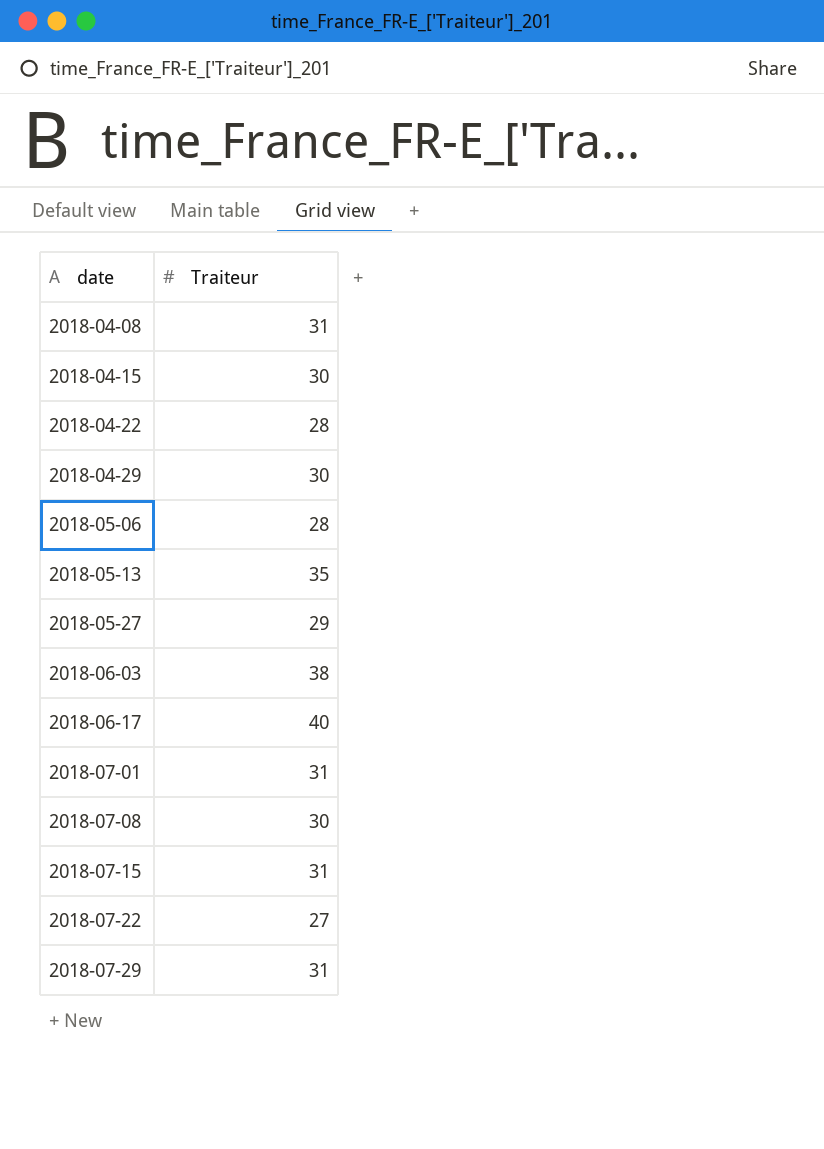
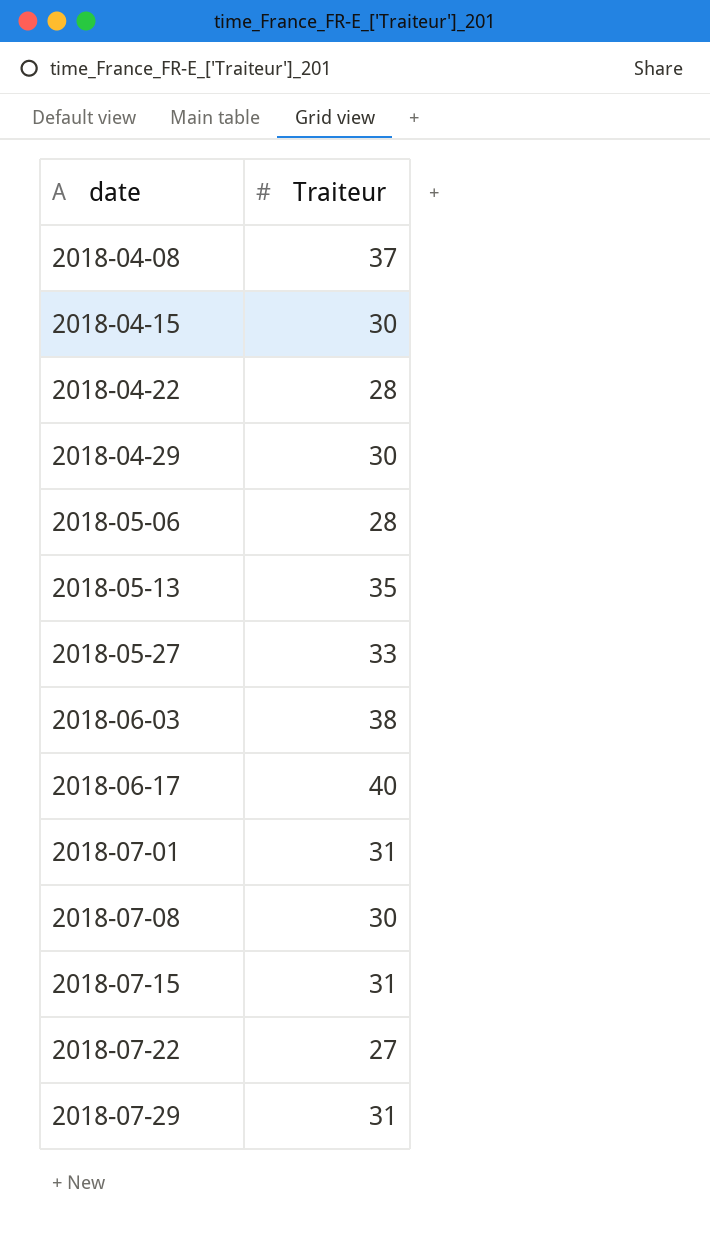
2018-04-08 | Traiteur: 31 -> 37
2018-05-27 | Traiteur: 29 -> 33

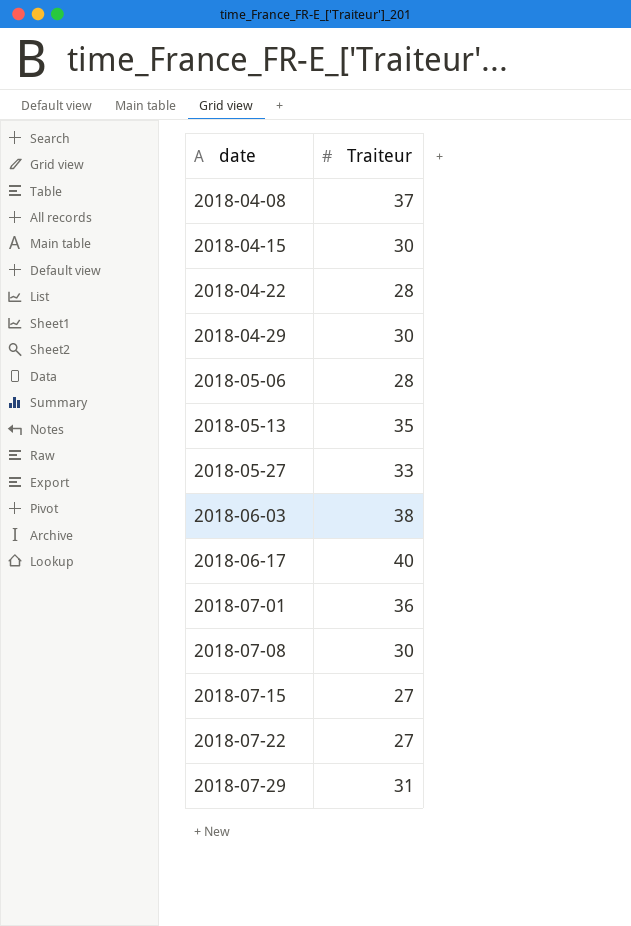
2018-07-01 | Traiteur: 31 -> 36
2018-07-15 | Traiteur: 31 -> 27

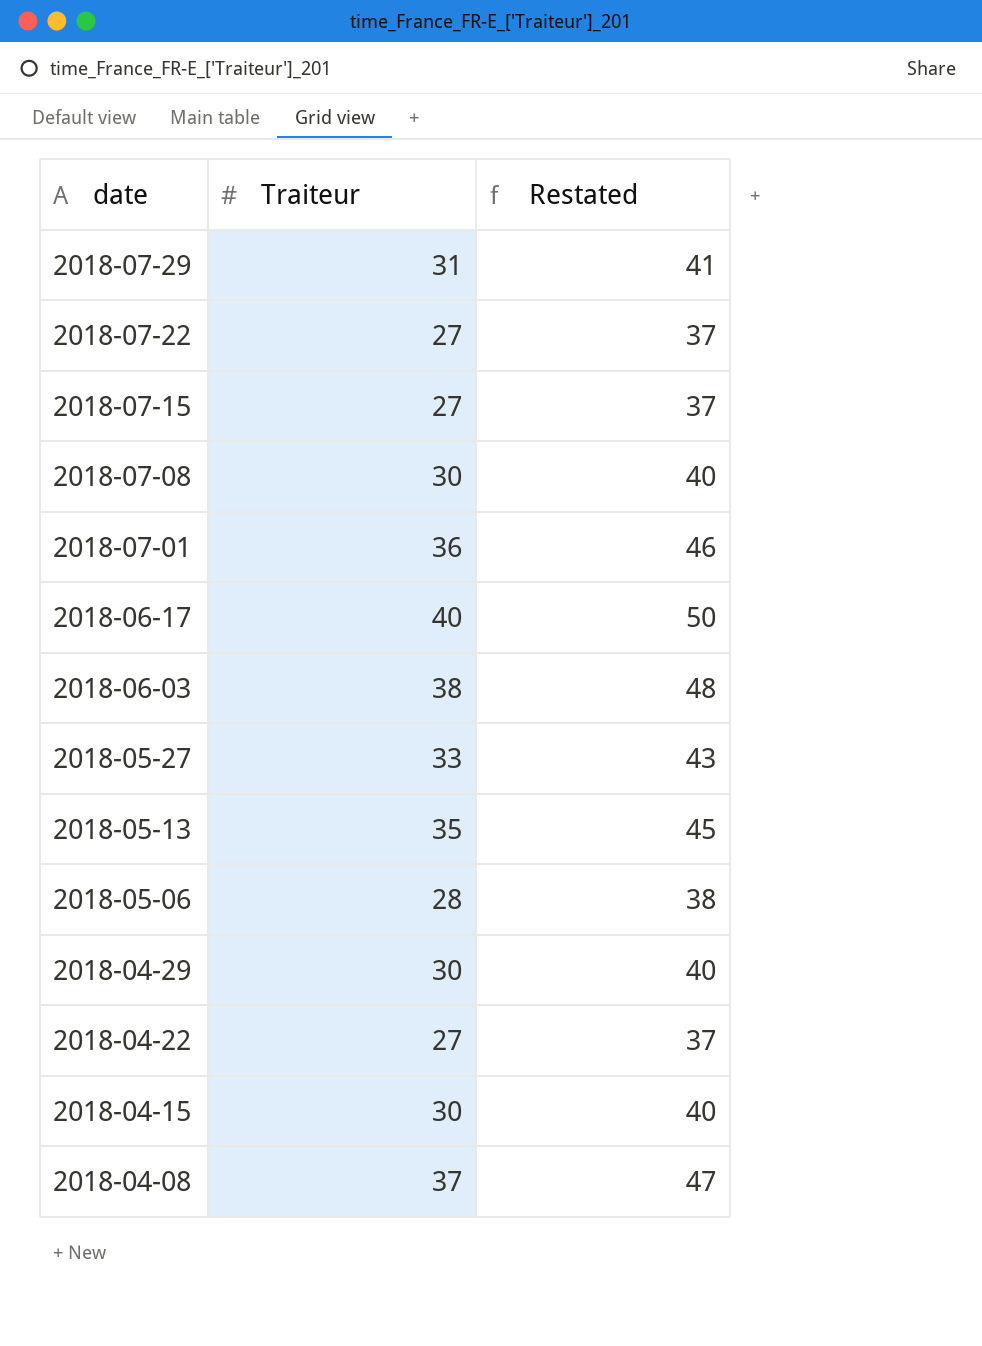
row order: date ascending -> date descending
column Restated | formula: none -> [Traiteur] + 10
2018-04-22 | Traiteur: 28 -> 27

